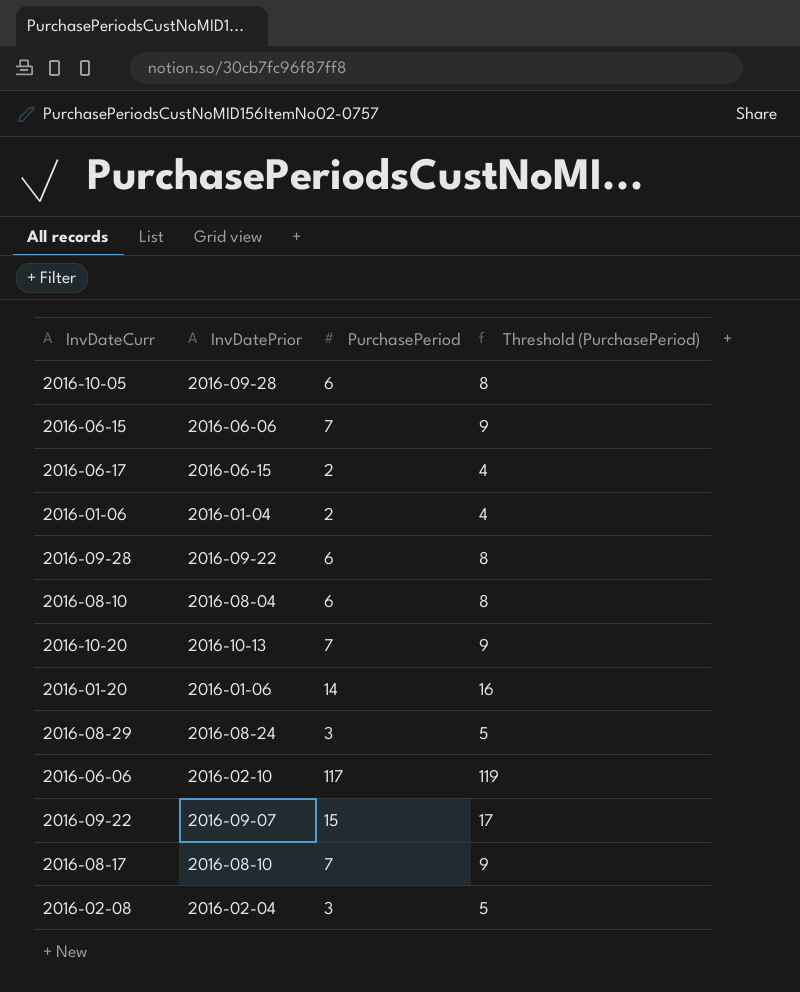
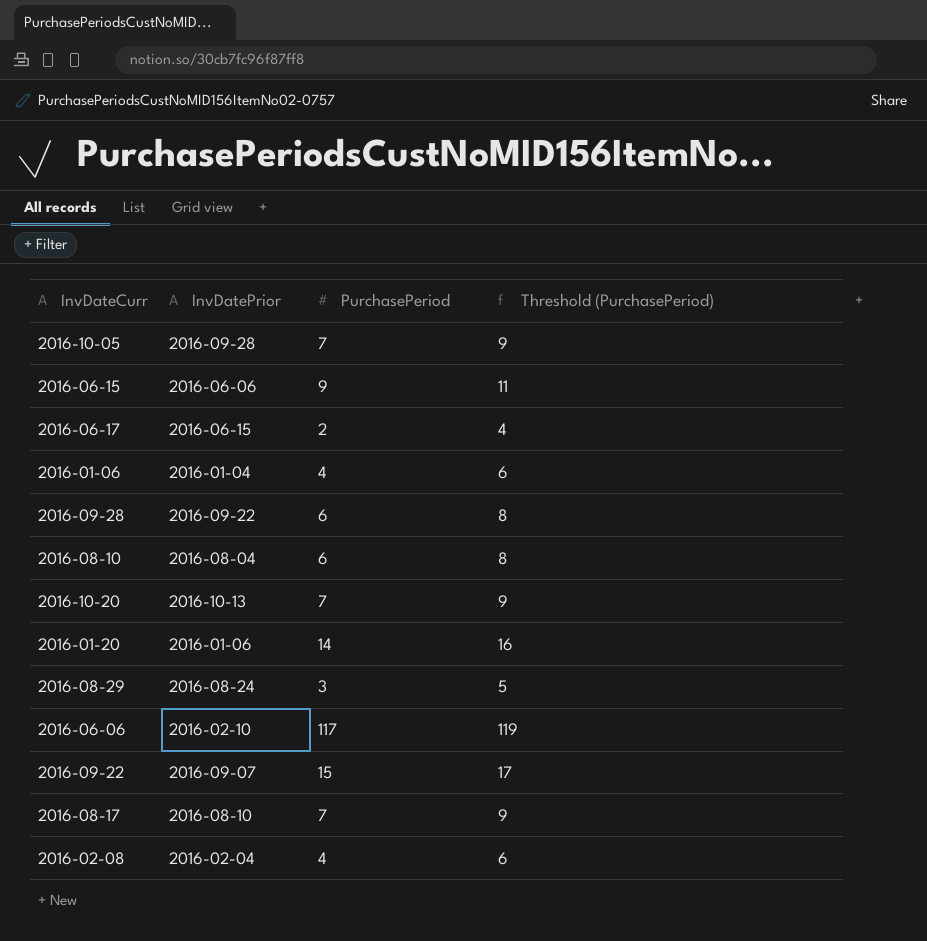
2016-10-05 | PurchasePeriod: 6 -> 7
2016-10-05 | Threshold (PurchasePeriod): 8 -> 9
2016-06-15 | PurchasePeriod: 7 -> 9
2016-06-15 | Threshold (PurchasePeriod): 9 -> 11
2016-01-06 | PurchasePeriod: 2 -> 4
2016-01-06 | Threshold (PurchasePeriod): 4 -> 6
2016-02-08 | PurchasePeriod: 3 -> 4
2016-02-08 | Threshold (PurchasePeriod): 5 -> 6

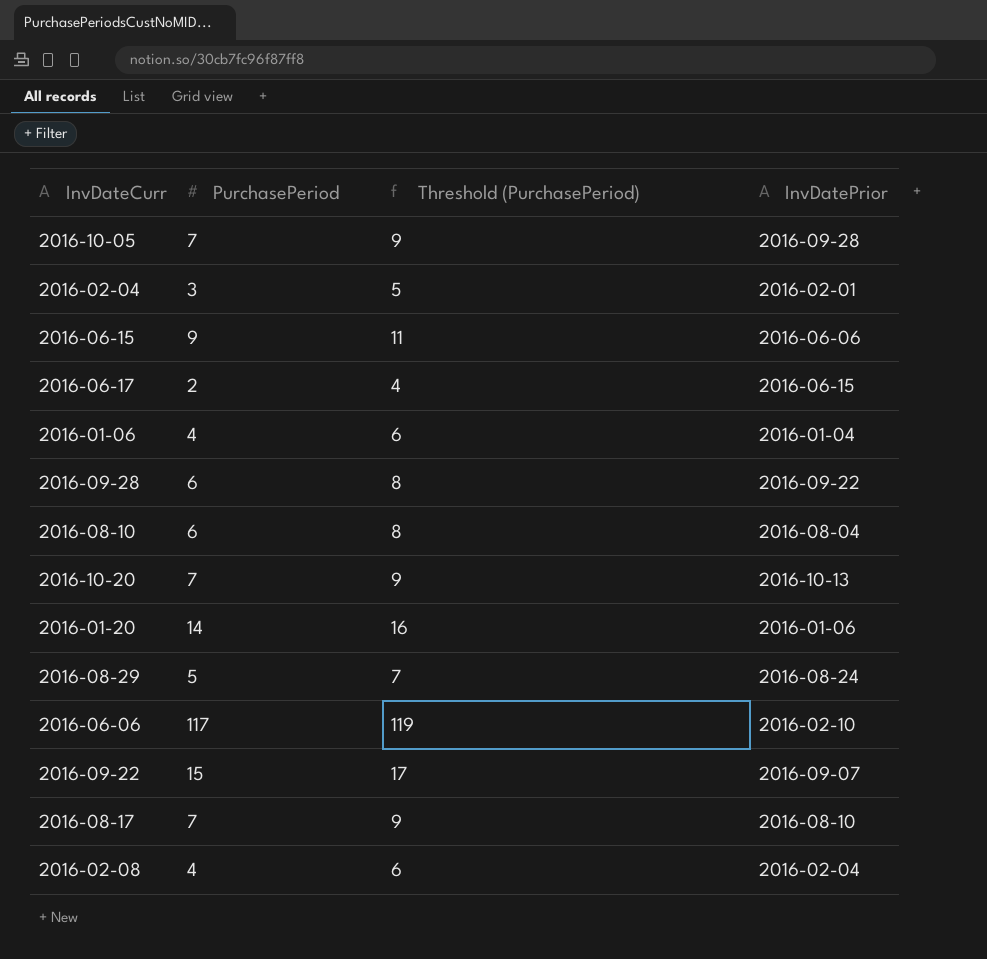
column InvDatePrior | position: 2 -> 4
row 2016-02-04: none -> 3 | 5 | 2016-02-01
2016-08-29 | PurchasePeriod: 3 -> 5
2016-08-29 | Threshold (PurchasePeriod): 5 -> 7

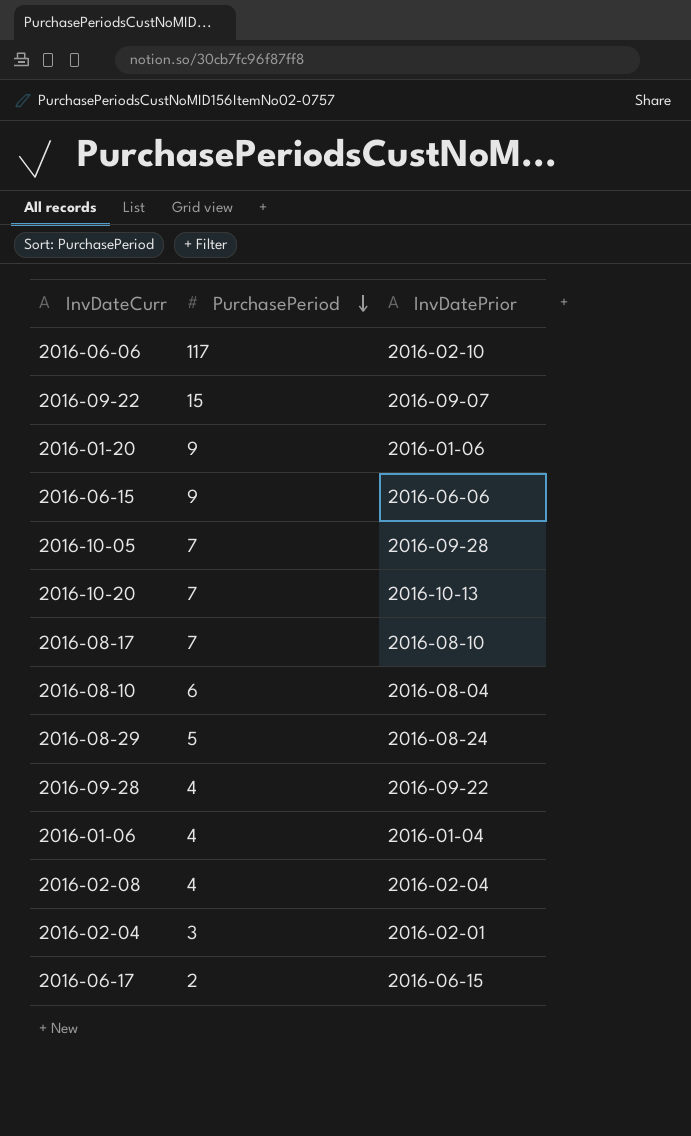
row order: none -> PurchasePeriod descending
column Threshold (PurchasePeriod) | formula: [PurchasePeriod] + 2 -> none
2016-01-20 | PurchasePeriod: 14 -> 9
2016-09-28 | PurchasePeriod: 6 -> 4

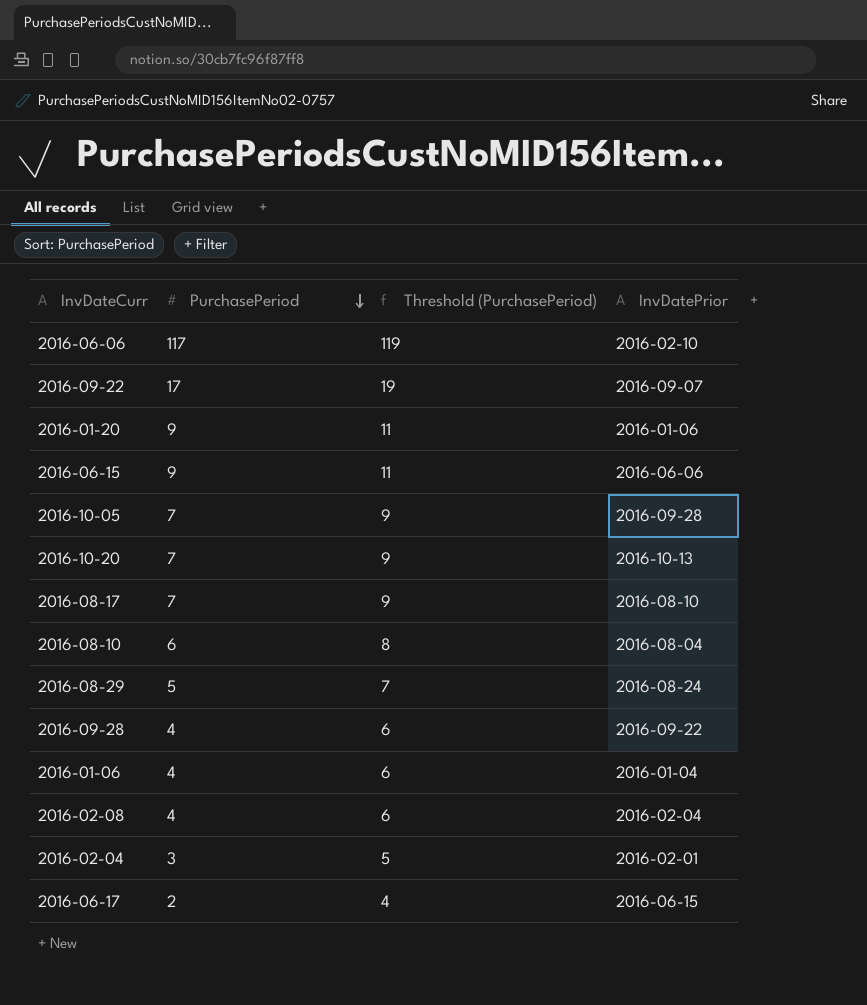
column Threshold (PurchasePeriod) | formula: none -> [PurchasePeriod] + 2
2016-09-22 | PurchasePeriod: 15 -> 17

